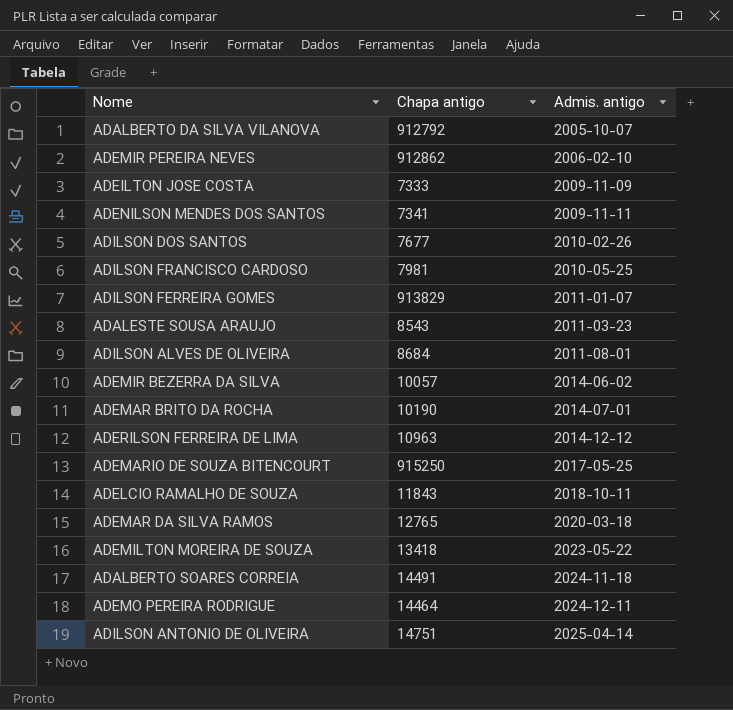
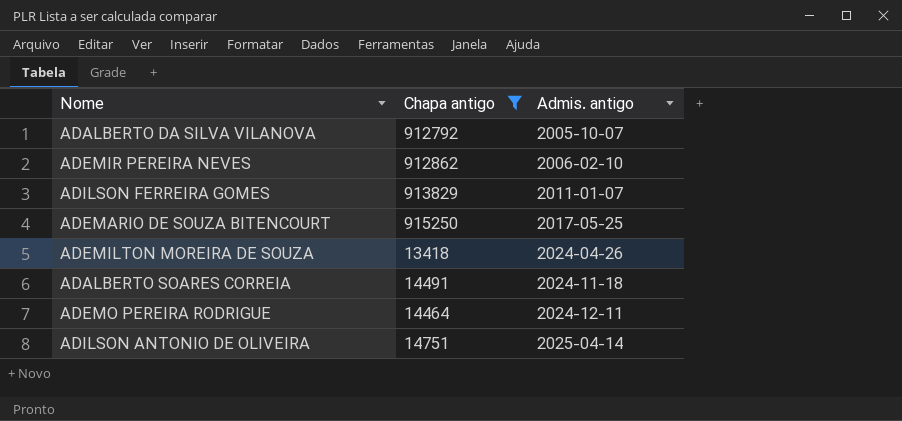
filter: none -> Chapa antigo >= 13418
ADEMILTON MOREIRA DE SOUZA | Admis. antigo: 2023-05-22 -> 2024-04-26

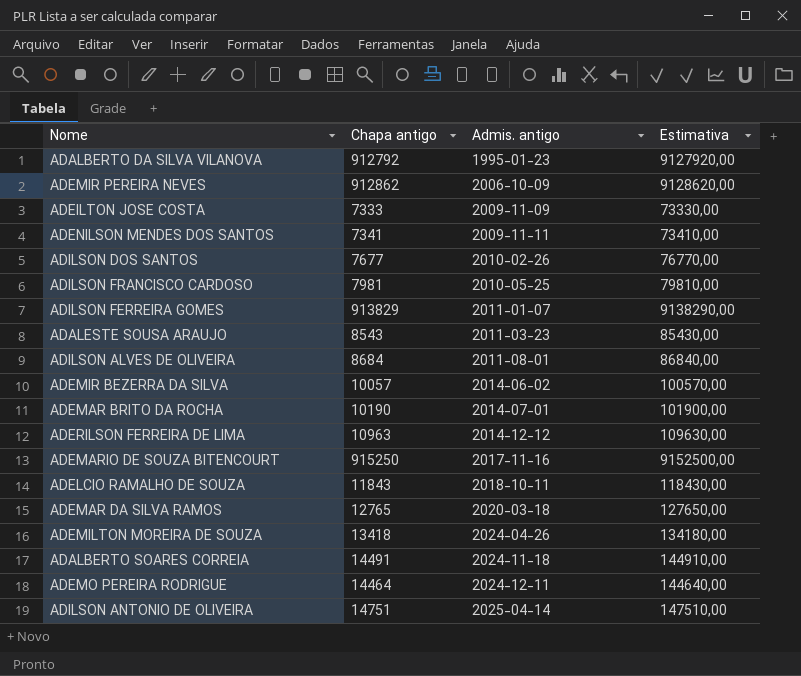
filter: Chapa antigo >= 13418 -> none
column Estimativa | formula: none -> [Chapa antigo] * 10
ADALBERTO DA SILVA VILANOVA | Admis. antigo: 2005-10-07 -> 1995-01-23
ADEMIR PEREIRA NEVES | Admis. antigo: 2006-02-10 -> 2006-10-09
ADEMARIO DE SOUZA BITENCOURT | Admis. antigo: 2017-05-25 -> 2017-11-16

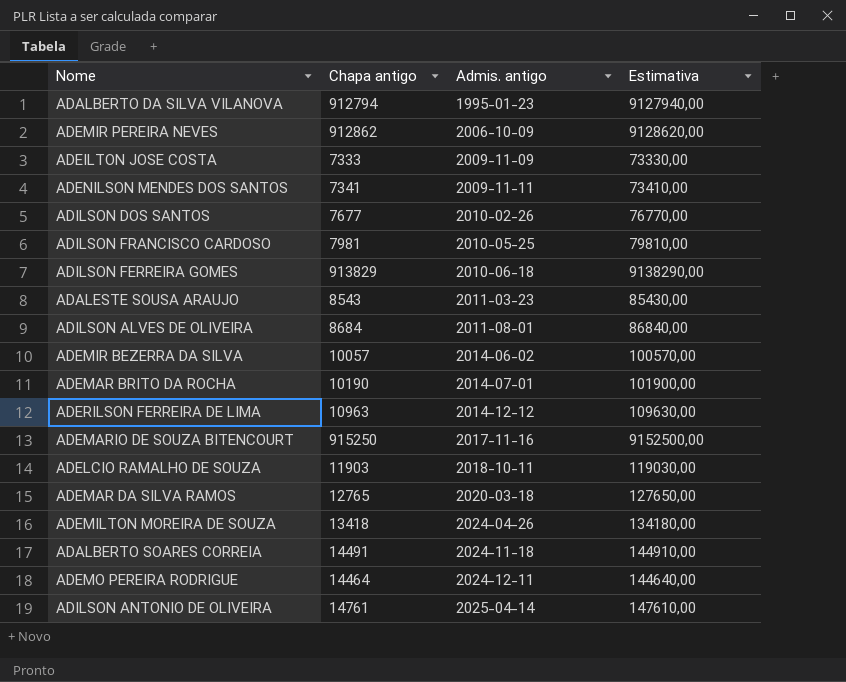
ADALBERTO DA SILVA VILANOVA | Chapa antigo: 912792 -> 912794
ADALBERTO DA SILVA VILANOVA | Estimativa: 9127920,00 -> 9127940,00
ADILSON FERREIRA GOMES | Admis. antigo: 2011-01-07 -> 2010-06-18
ADELCIO RAMALHO DE SOUZA | Chapa antigo: 11843 -> 11903
ADELCIO RAMALHO DE SOUZA | Estimativa: 118430,00 -> 119030,00
ADILSON ANTONIO DE OLIVEIRA | Chapa antigo: 14751 -> 14761
ADILSON ANTONIO DE OLIVEIRA | Estimativa: 147510,00 -> 147610,00

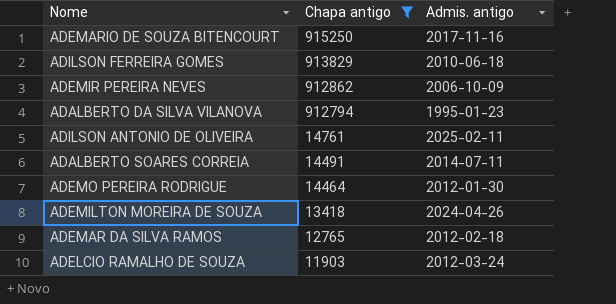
filter: none -> Chapa antigo >= 11903
row order: Admis. antigo ascending -> Chapa antigo descending
column Estimativa | formula: [Chapa antigo] * 10 -> none
ADILSON ANTONIO DE OLIVEIRA | Admis. antigo: 2025-04-14 -> 2025-02-11
ADALBERTO SOARES CORREIA | Admis. antigo: 2024-11-18 -> 2014-07-11
ADEMO PEREIRA RODRIGUE | Admis. antigo: 2024-12-11 -> 2012-01-30
ADEMAR DA SILVA RAMOS | Admis. antigo: 2020-03-18 -> 2012-02-18
ADELCIO RAMALHO DE SOUZA | Admis. antigo: 2018-10-11 -> 2012-03-24

